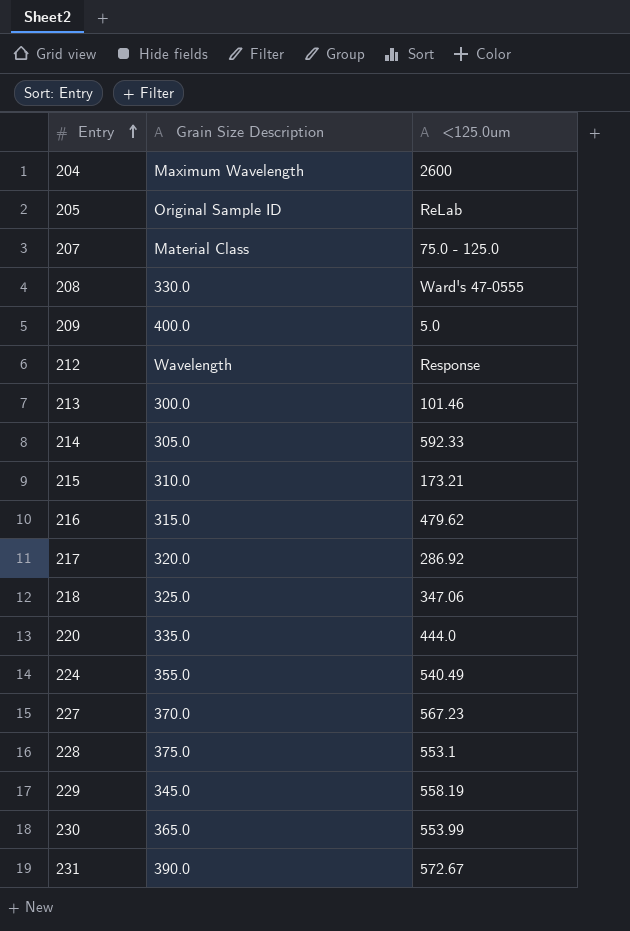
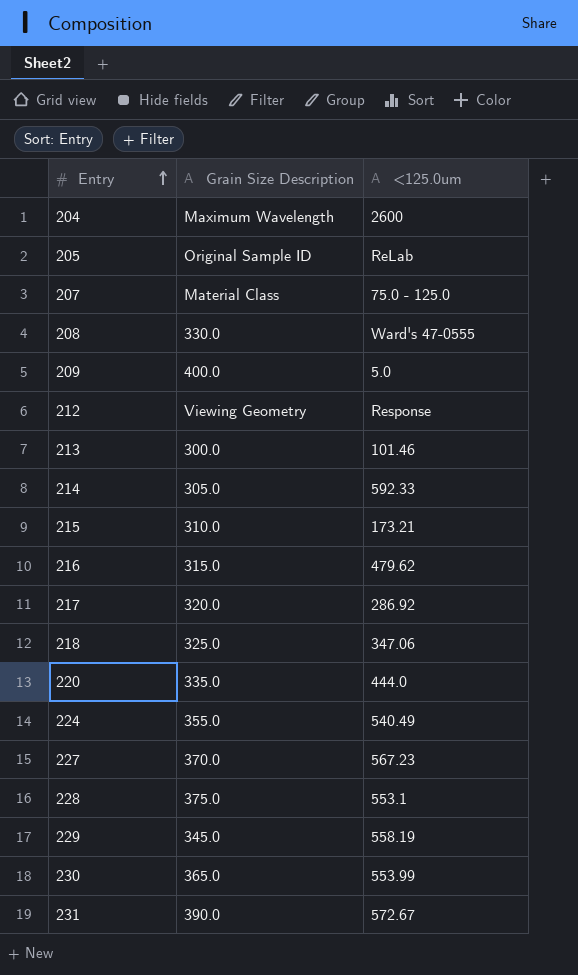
212 | Grain Size Description: Wavelength -> Viewing Geometry

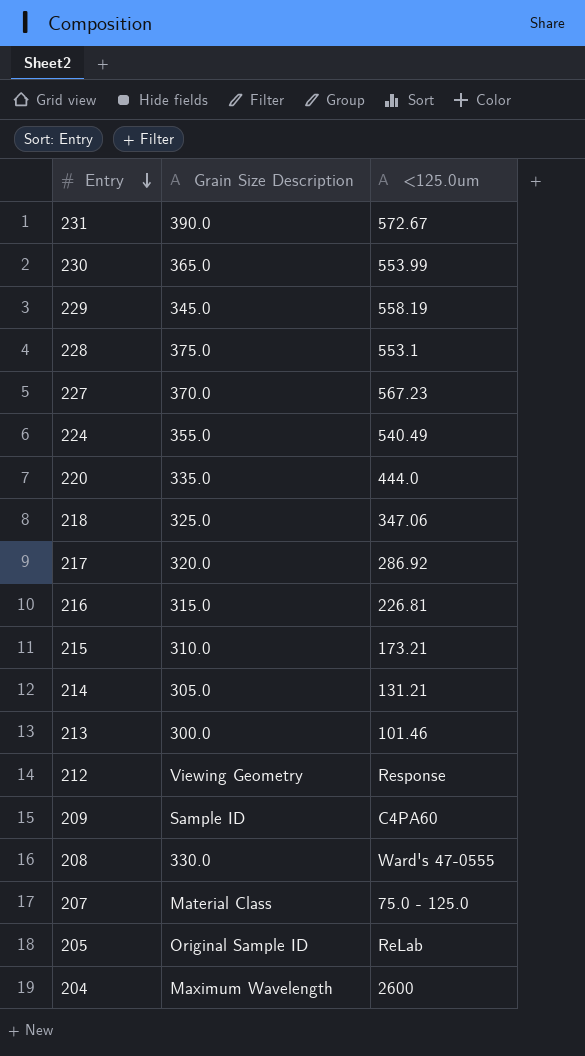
row order: Entry ascending -> Entry descending
216 | <125.0um: 479.62 -> 226.81
214 | <125.0um: 592.33 -> 131.21
209 | Grain Size Description: 400.0 -> Sample ID
209 | <125.0um: 5.0 -> C4PA60

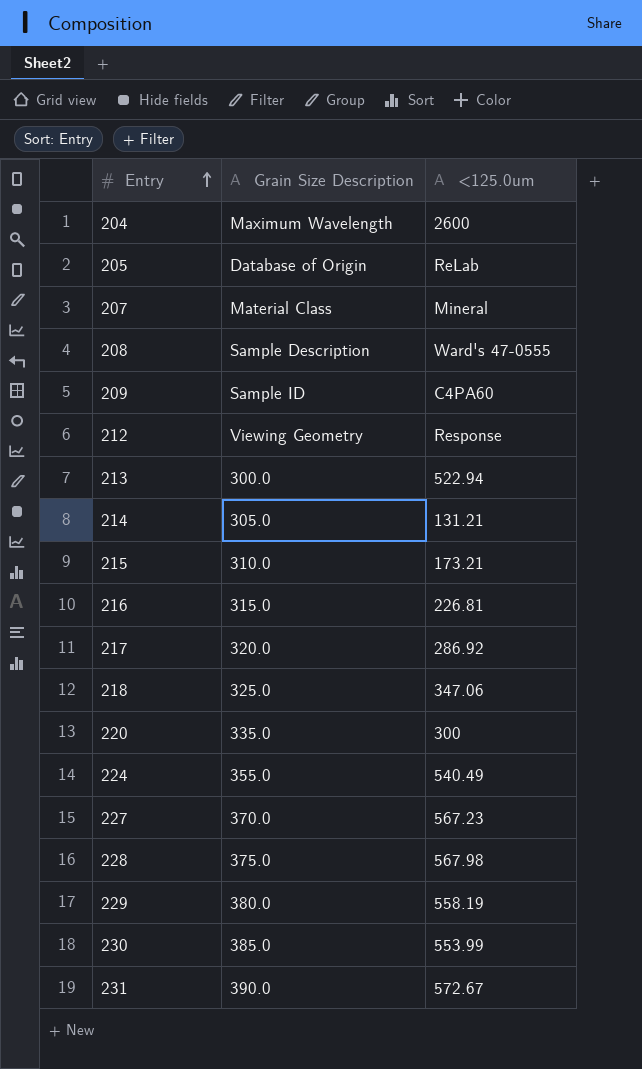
row order: Entry descending -> Entry ascending
205 | Grain Size Description: Original Sample ID -> Database of Origin
207 | <125.0um: 75.0 - 125.0 -> Mineral
208 | Grain Size Description: 330.0 -> Sample Description
213 | <125.0um: 101.46 -> 522.94
220 | <125.0um: 444.0 -> 300
228 | <125.0um: 553.1 -> 567.98
229 | Grain Size Description: 345.0 -> 380.0
230 | Grain Size Description: 365.0 -> 385.0

